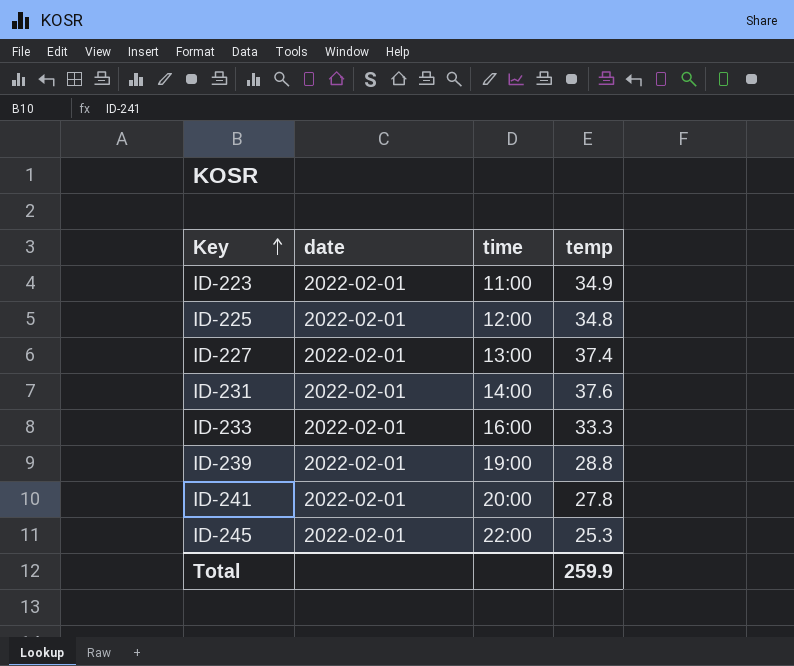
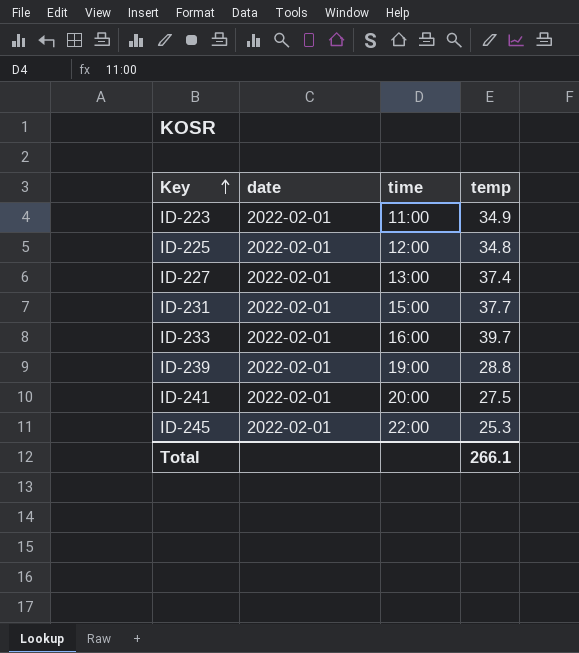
ID-231 | time: 14:00 -> 15:00
ID-231 | temp: 37.6 -> 37.7
ID-233 | temp: 33.3 -> 39.7
ID-241 | temp: 27.8 -> 27.5
Total | temp: 259.9 -> 266.1

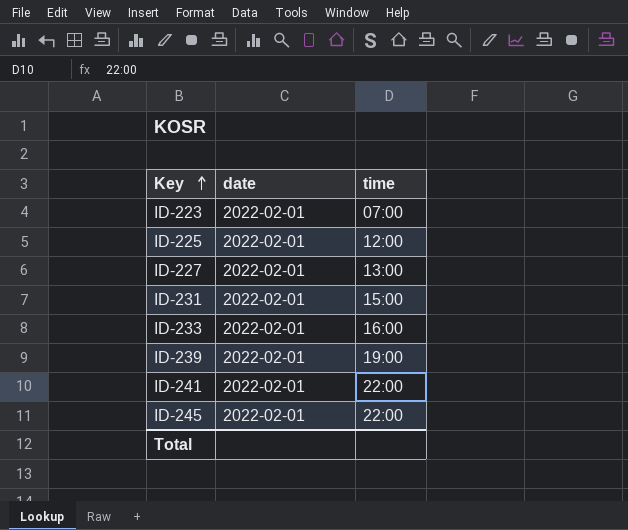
column temp | position: 4 -> none
ID-223 | time: 11:00 -> 07:00
ID-241 | time: 20:00 -> 22:00

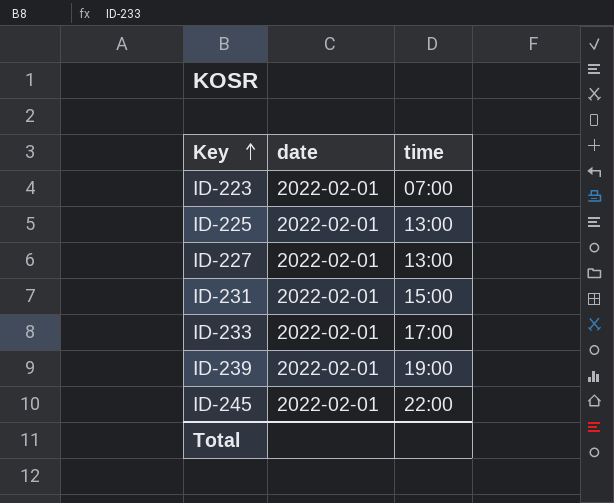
row ID-241: 2022-02-01 | 22:00 -> none
ID-225 | time: 12:00 -> 13:00
ID-233 | time: 16:00 -> 17:00

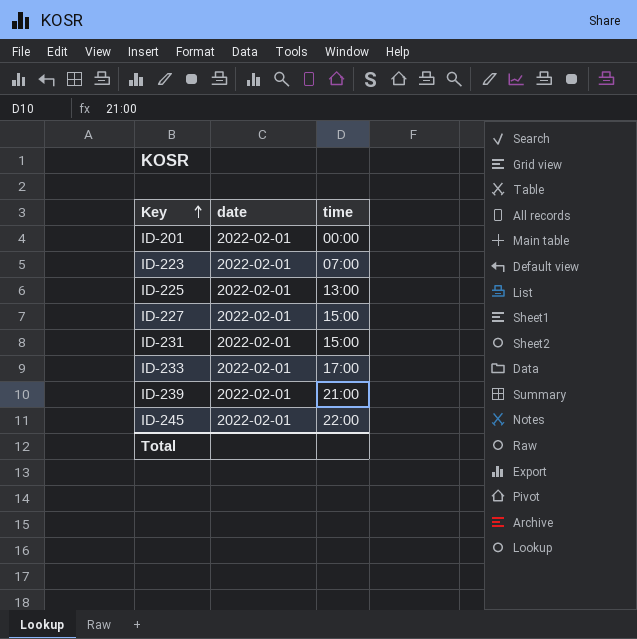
row ID-201: none -> 2022-02-01 | 00:00
ID-227 | time: 13:00 -> 15:00
ID-239 | time: 19:00 -> 21:00

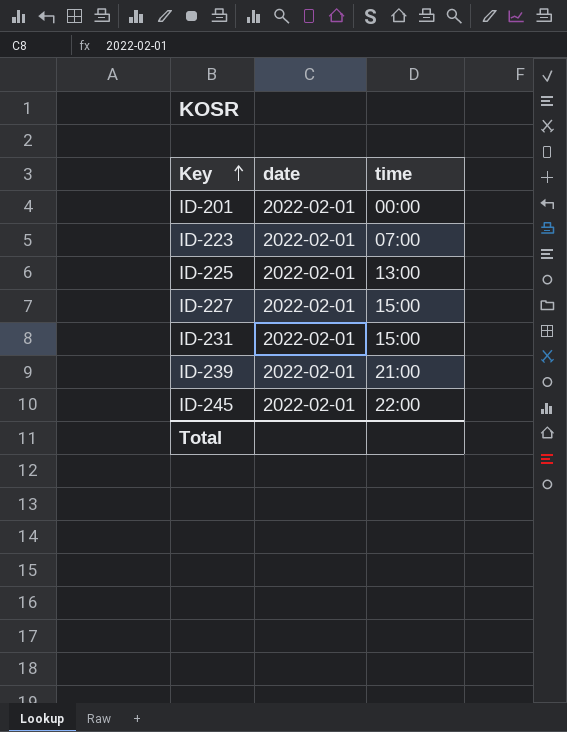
row ID-233: 2022-02-01 | 17:00 -> none

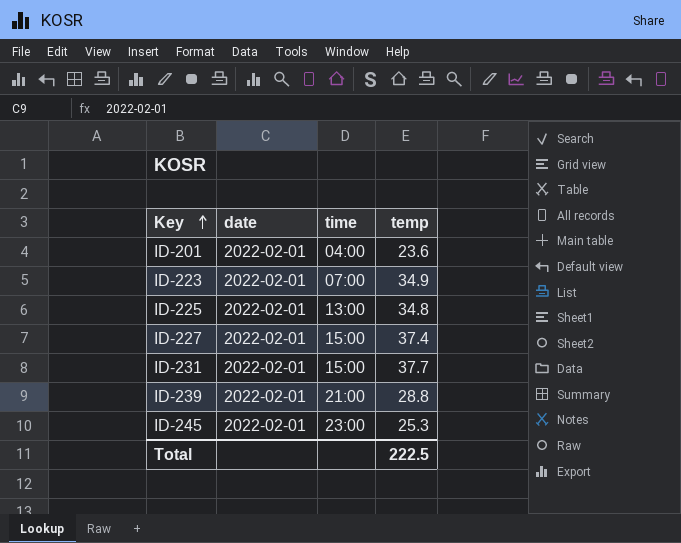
column temp | position: none -> 4
ID-201 | time: 00:00 -> 04:00
ID-245 | time: 22:00 -> 23:00

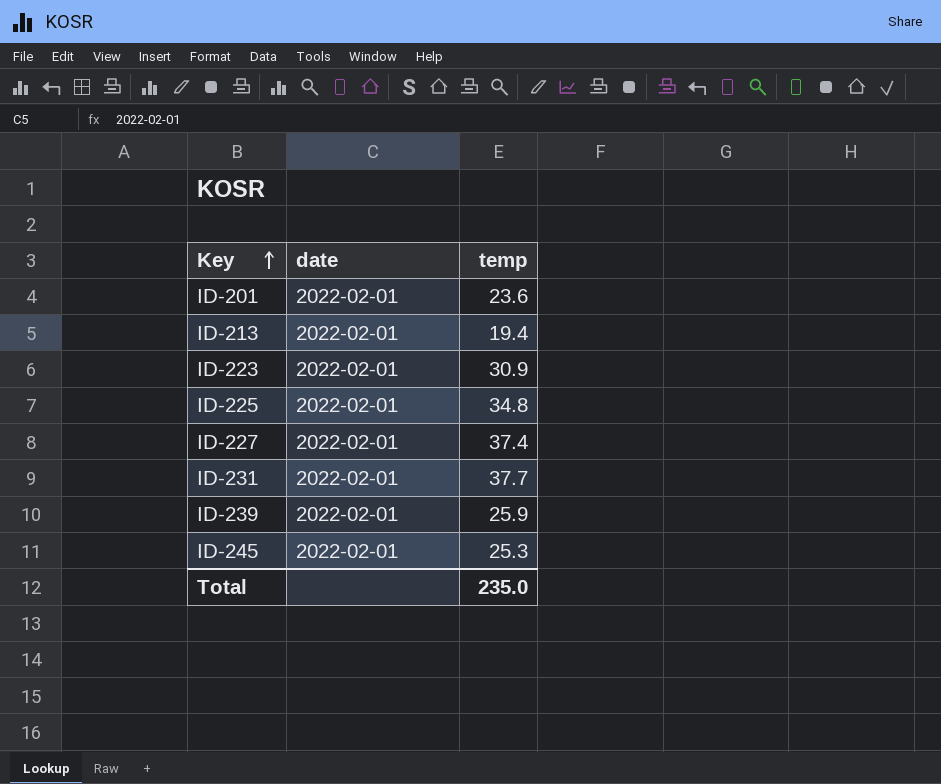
column time | position: 3 -> none
row ID-213: none -> 2022-02-01 | 19.4
ID-223 | temp: 34.9 -> 30.9
ID-239 | temp: 28.8 -> 25.9
Total | temp: 222.5 -> 235.0

